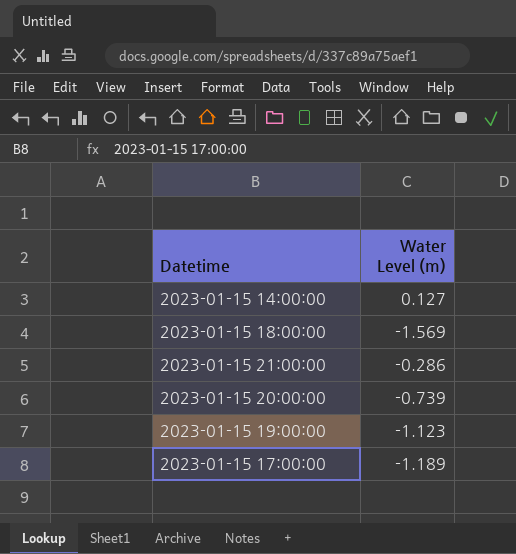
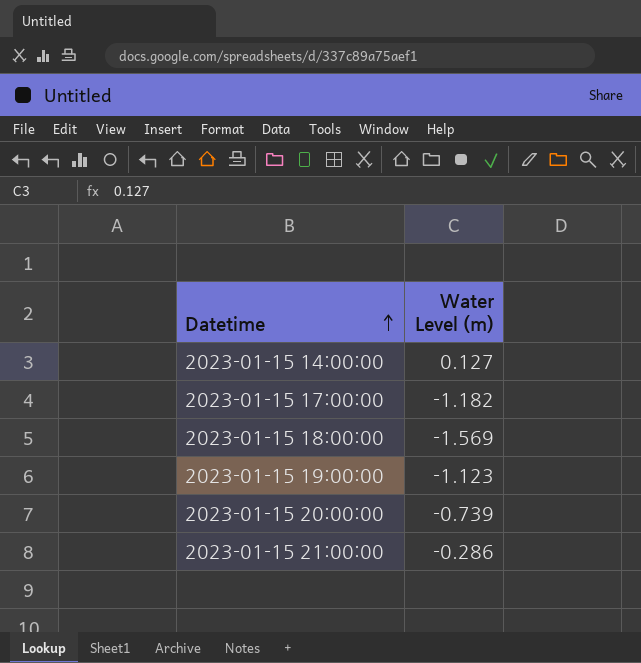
row order: none -> Datetime ascending
2023-01-15 17:00:00 | Water Level (m): -1.189 -> -1.182

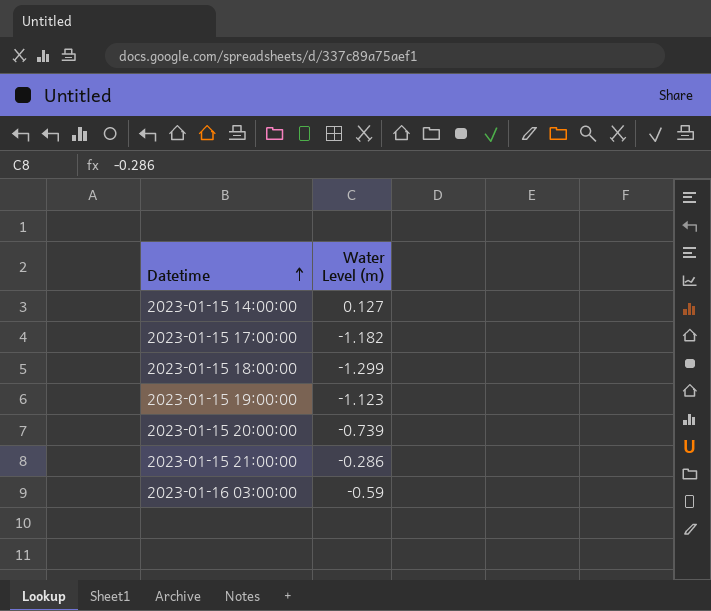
2023-01-15 18:00:00 | Water Level (m): -1.569 -> -1.299
row 2023-01-16 03:00:00: none -> -0.59

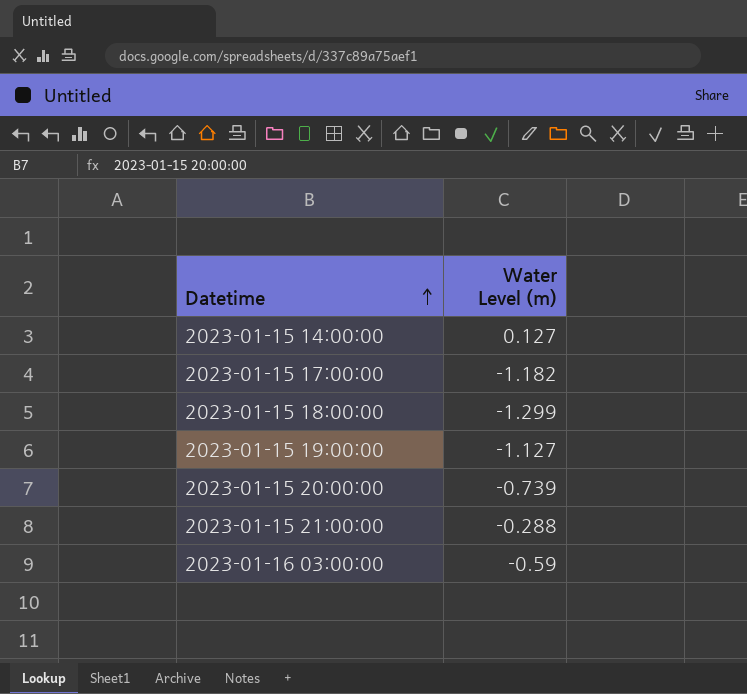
2023-01-15 19:00:00 | Water Level (m): -1.123 -> -1.127
2023-01-15 21:00:00 | Water Level (m): -0.286 -> -0.288

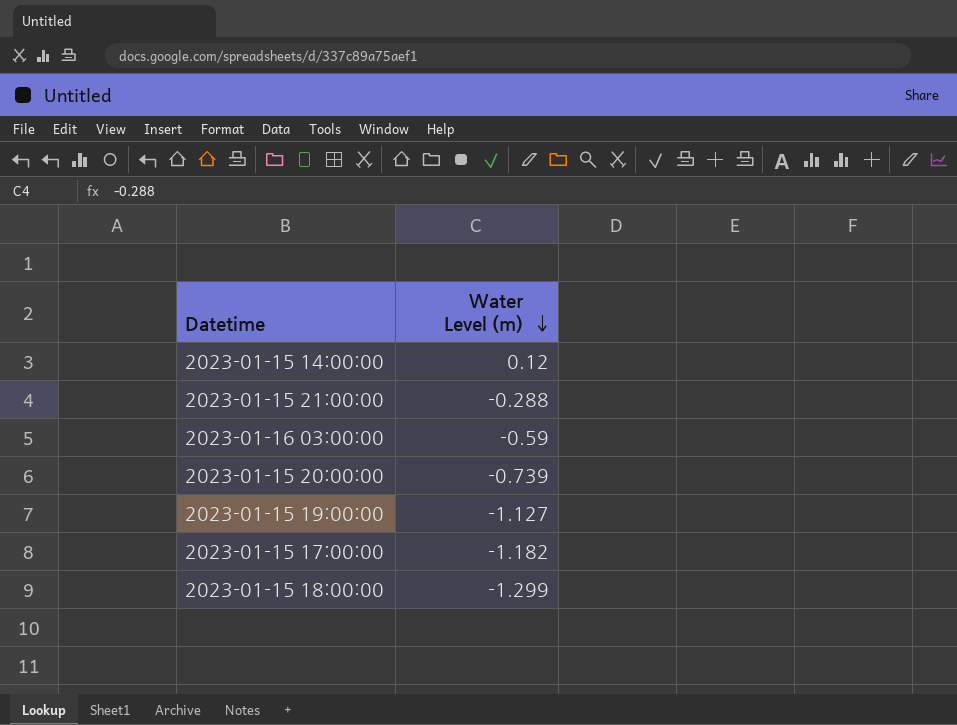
row order: Datetime ascending -> Water Level (m) descending
2023-01-15 14:00:00 | Water Level (m): 0.127 -> 0.12

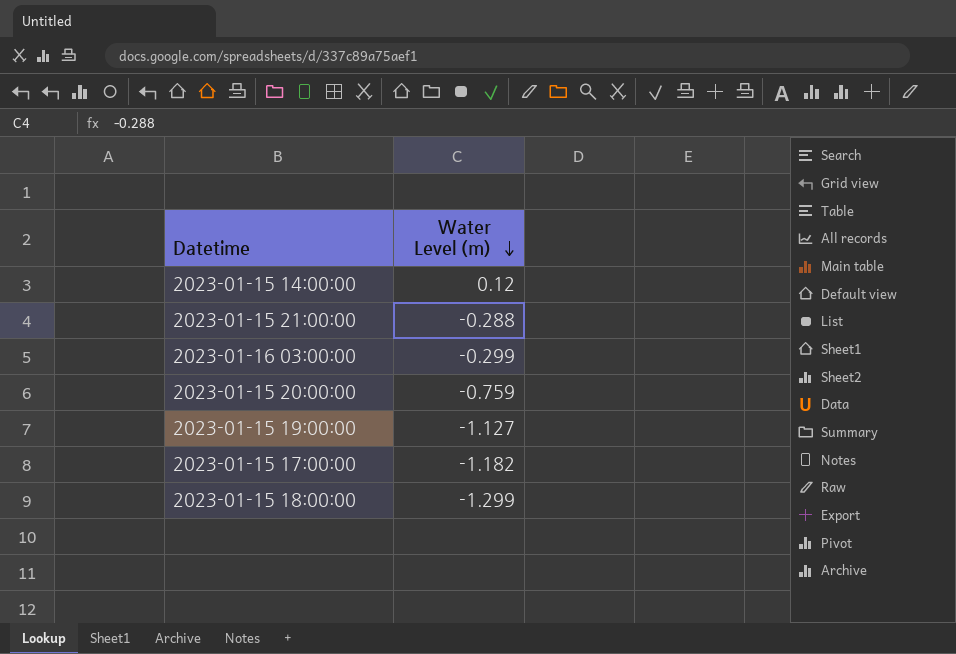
2023-01-16 03:00:00 | Water Level (m): -0.59 -> -0.299
2023-01-15 20:00:00 | Water Level (m): -0.739 -> -0.759

